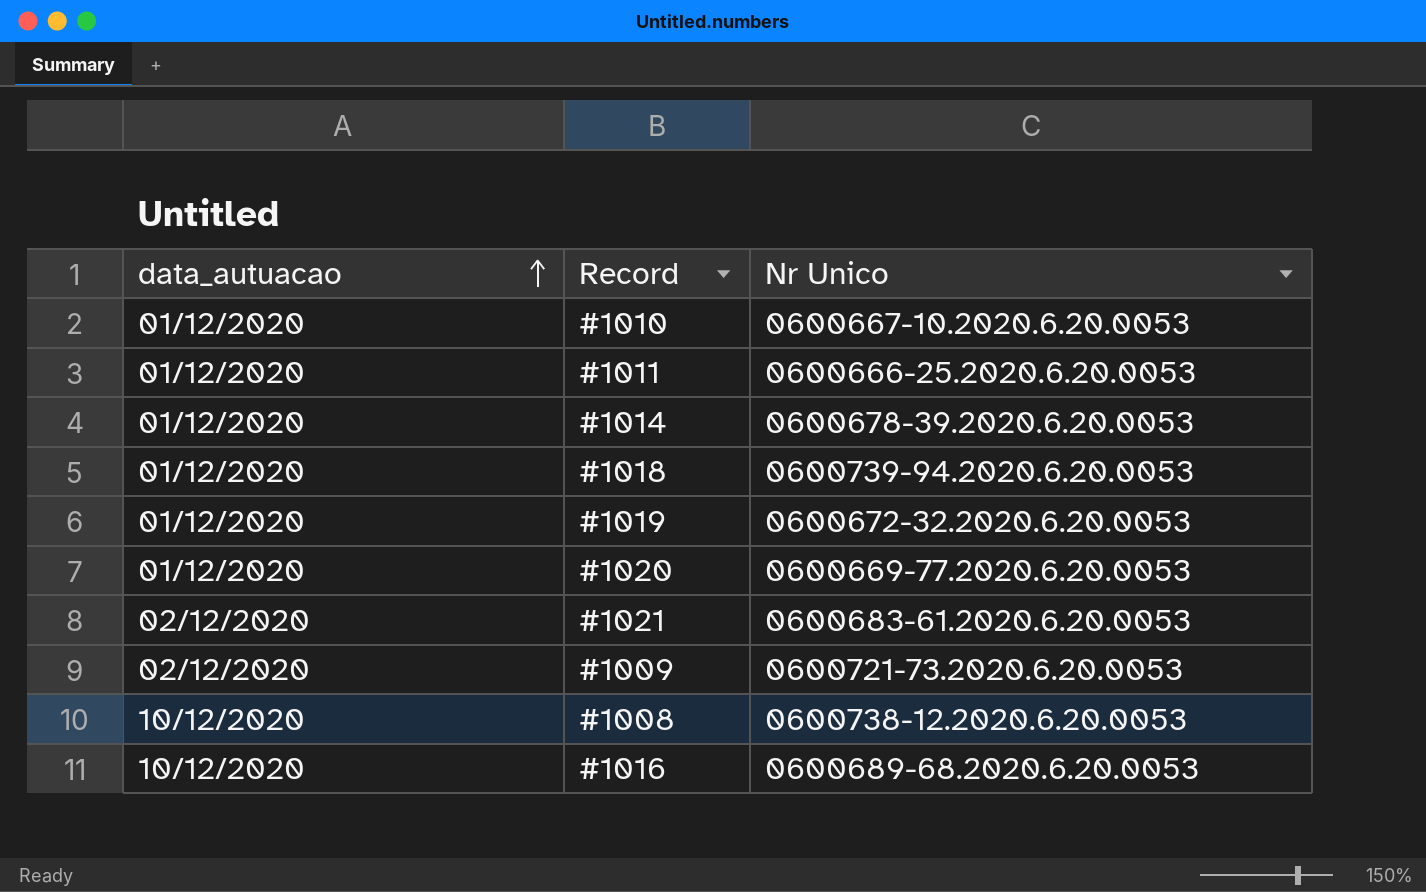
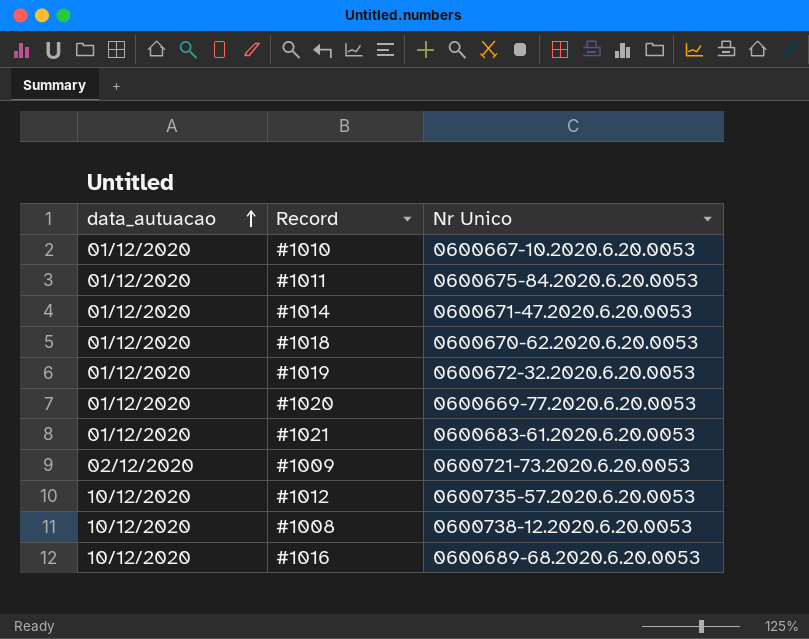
#1011 | Nr Unico: 0600666-25.2020.6.20.0053 -> 0600675-84.2020.6.20.0053
#1014 | Nr Unico: 0600678-39.2020.6.20.0053 -> 0600671-47.2020.6.20.0053
#1018 | Nr Unico: 0600739-94.2020.6.20.0053 -> 0600670-62.2020.6.20.0053
#1021 | data_autuacao: 02/12/2020 -> 01/12/2020
row #1012: none -> 10/12/2020 | 0600735-57.2020.6.20.0053

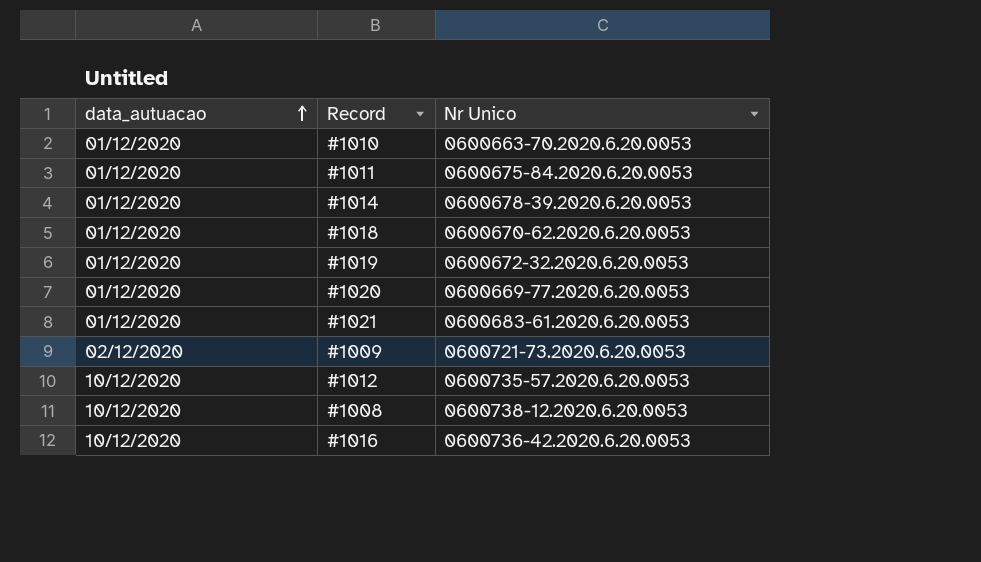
#1010 | Nr Unico: 0600667-10.2020.6.20.0053 -> 0600663-70.2020.6.20.0053
#1014 | Nr Unico: 0600671-47.2020.6.20.0053 -> 0600678-39.2020.6.20.0053
#1016 | Nr Unico: 0600689-68.2020.6.20.0053 -> 0600736-42.2020.6.20.0053

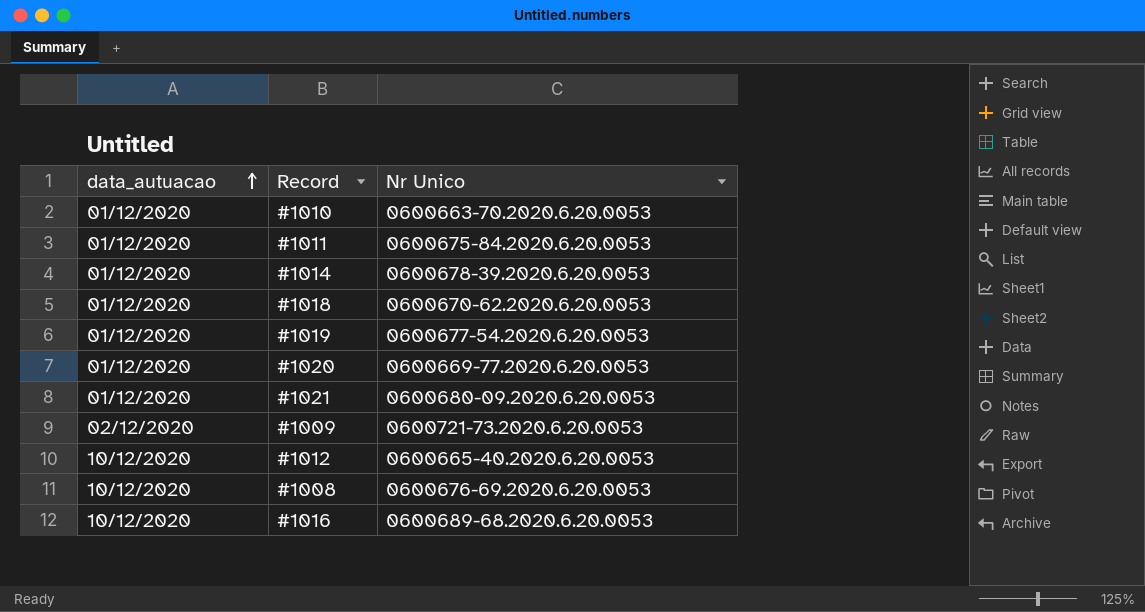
#1019 | Nr Unico: 0600672-32.2020.6.20.0053 -> 0600677-54.2020.6.20.0053
#1021 | Nr Unico: 0600683-61.2020.6.20.0053 -> 0600680-09.2020.6.20.0053
#1012 | Nr Unico: 0600735-57.2020.6.20.0053 -> 0600665-40.2020.6.20.0053
#1008 | Nr Unico: 0600738-12.2020.6.20.0053 -> 0600676-69.2020.6.20.0053
#1016 | Nr Unico: 0600736-42.2020.6.20.0053 -> 0600689-68.2020.6.20.0053

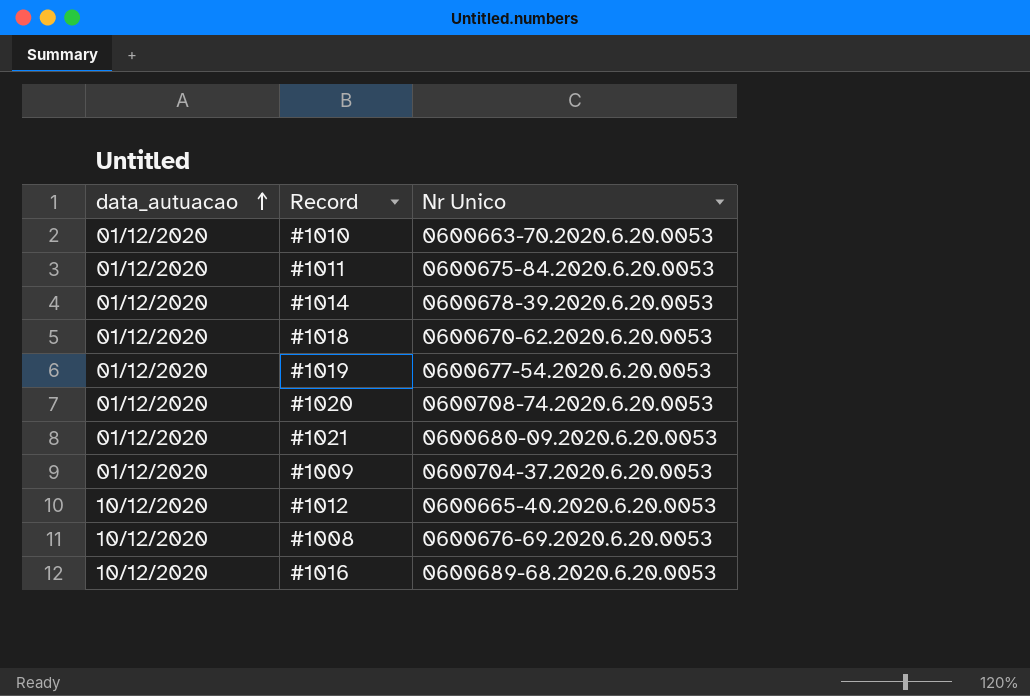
#1020 | Nr Unico: 0600669-77.2020.6.20.0053 -> 0600708-74.2020.6.20.0053
#1009 | data_autuacao: 02/12/2020 -> 01/12/2020
#1009 | Nr Unico: 0600721-73.2020.6.20.0053 -> 0600704-37.2020.6.20.0053

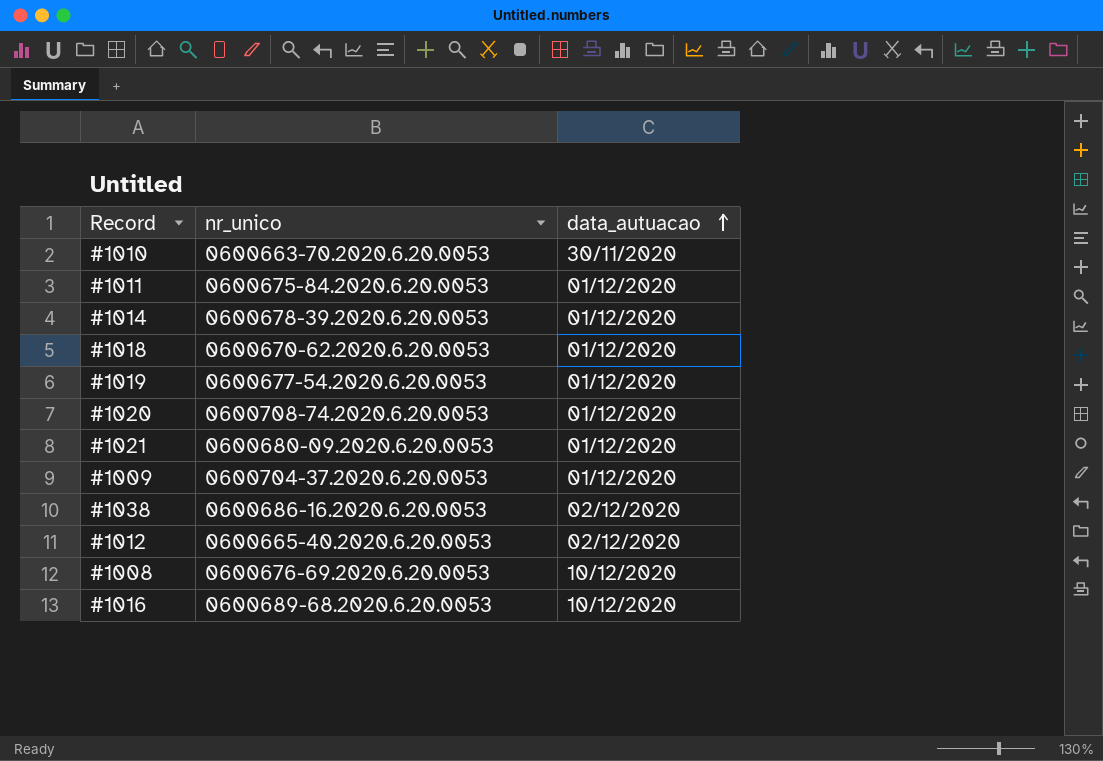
column name: Nr Unico -> nr_unico
column data_autuacao | position: 1 -> 3
#1010 | data_autuacao: 01/12/2020 -> 30/11/2020
row #1038: none -> 0600686-16.2020.6.20.0053 | 02/12/2020
#1012 | data_autuacao: 10/12/2020 -> 02/12/2020

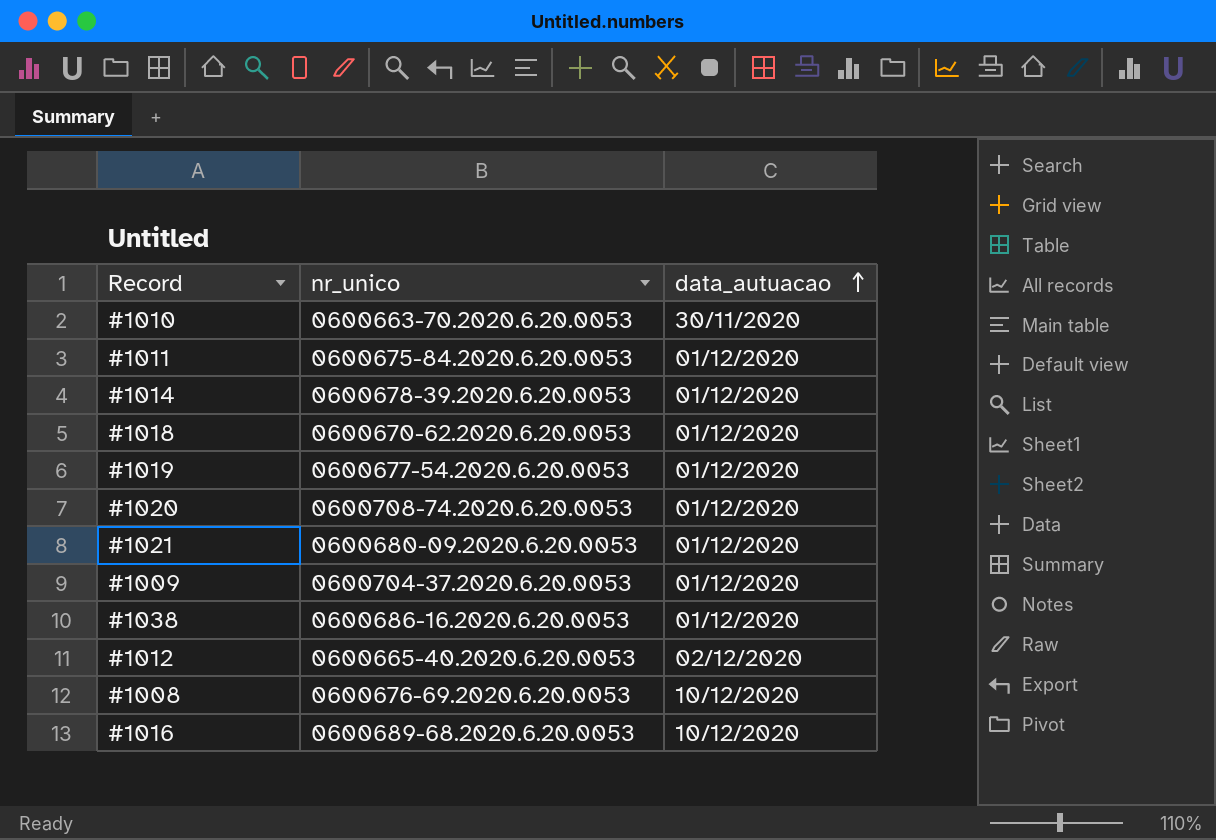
#1038 | data_autuacao: 02/12/2020 -> 01/12/2020

